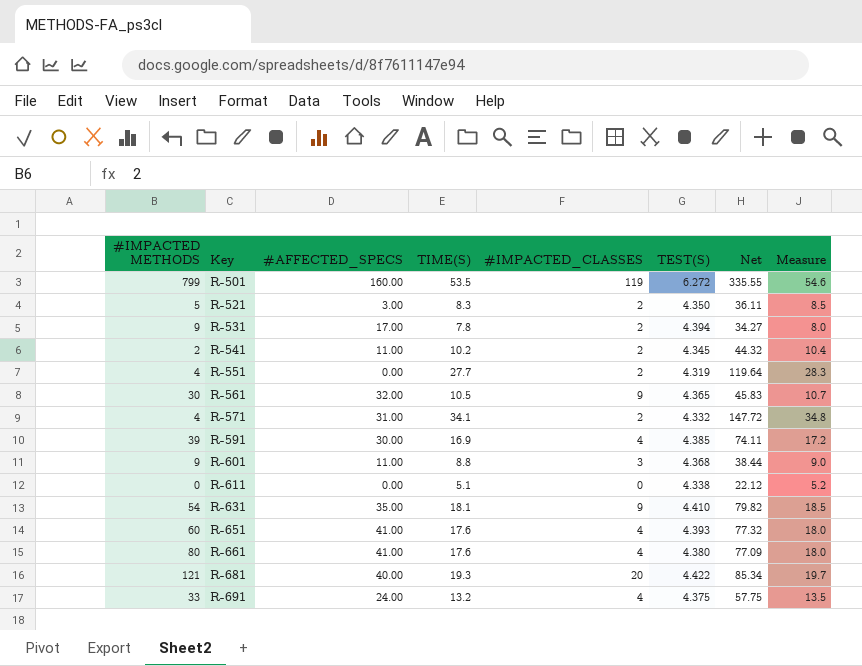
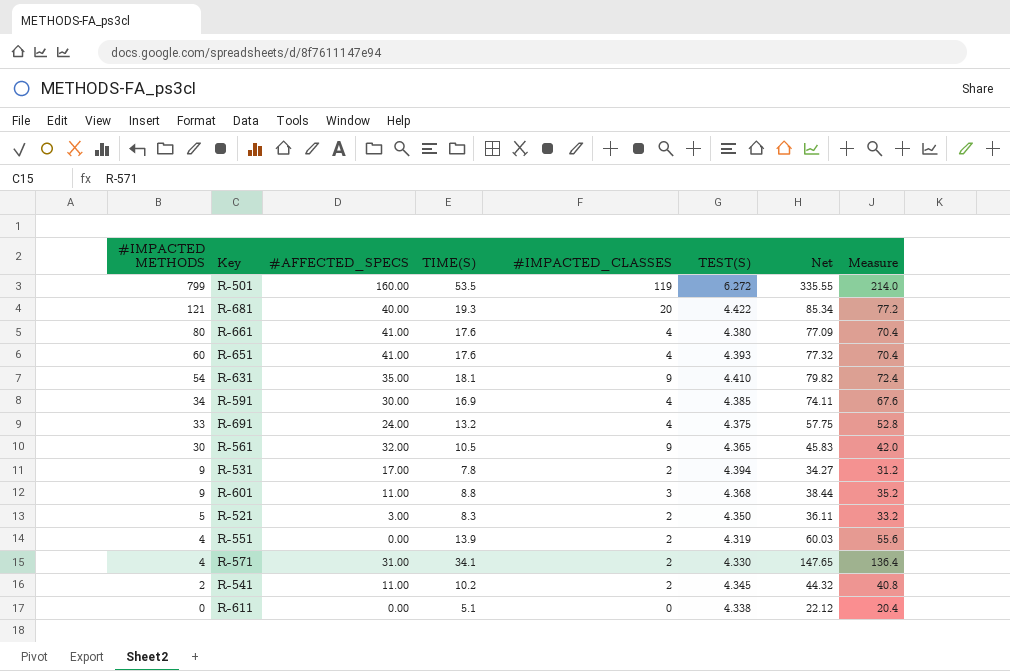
row order: Key ascending -> #IMPACTED METHODS descending
column Measure | formula: [TIME(S)] * 1.02 -> [TIME(S)] * 4
R-591 | #IMPACTED METHODS: 39 -> 34
R-551 | TIME(S): 27.7 -> 13.9
R-551 | Net: 119.64 -> 60.03
R-571 | TEST(S): 4.332 -> 4.330
R-571 | Net: 147.72 -> 147.65

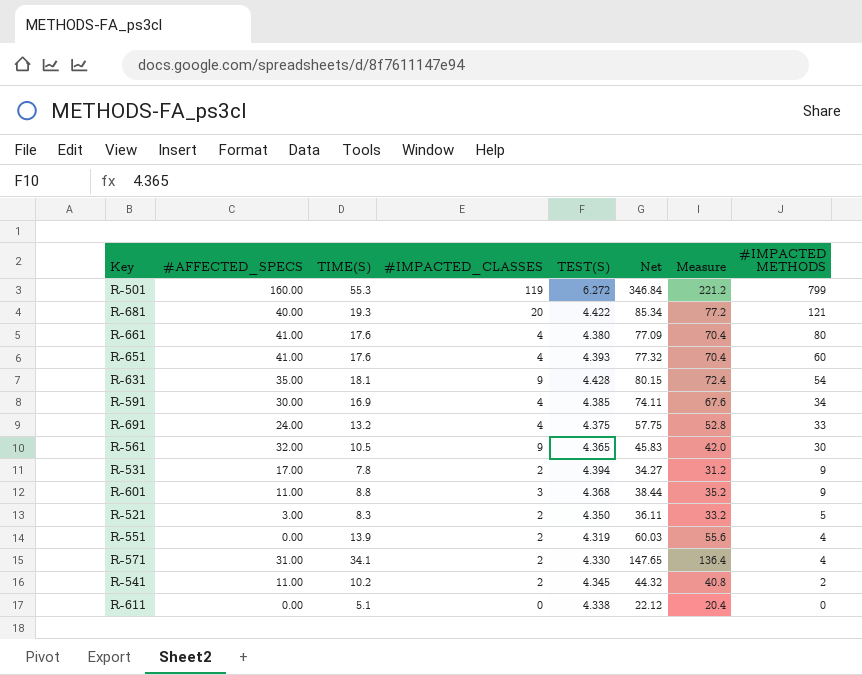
column #IMPACTED METHODS | position: 1 -> 8
R-501 | TIME(S): 53.5 -> 55.3
R-501 | Net: 335.55 -> 346.84
R-501 | Measure: 214.0 -> 221.2
R-631 | TEST(S): 4.410 -> 4.428
R-631 | Net: 79.82 -> 80.15

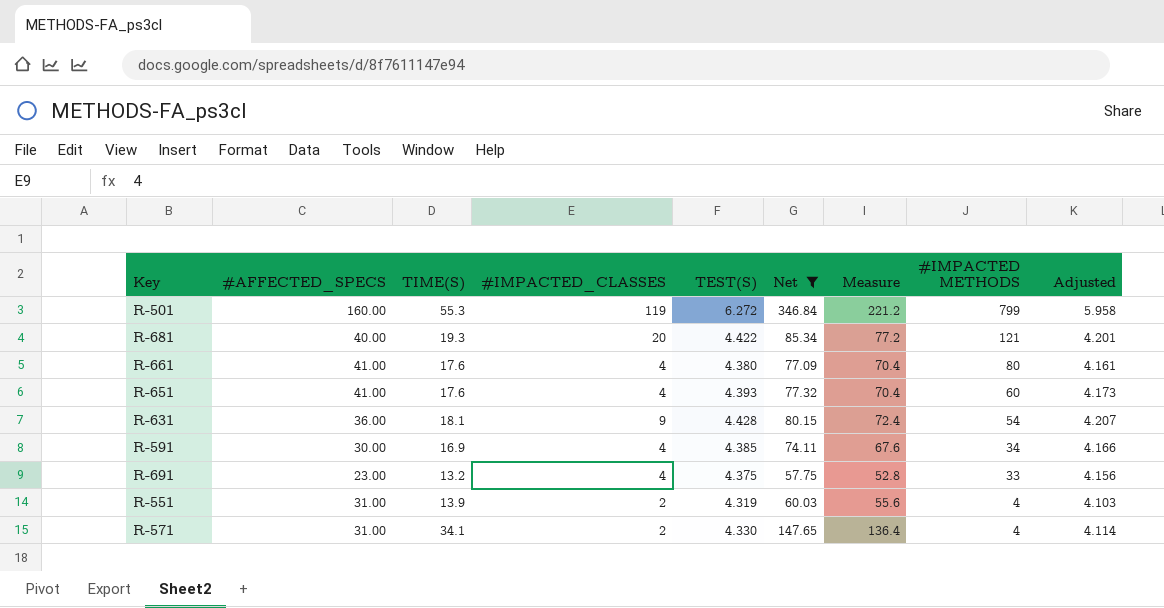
filter: none -> Net >= 57.75
column Adjusted | formula: none -> [TEST(S)] * 0.95
R-631 | #AFFECTED_SPECS: 35.00 -> 36.00
R-691 | #AFFECTED_SPECS: 24.00 -> 23.00
R-551 | #AFFECTED_SPECS: 0.00 -> 31.00

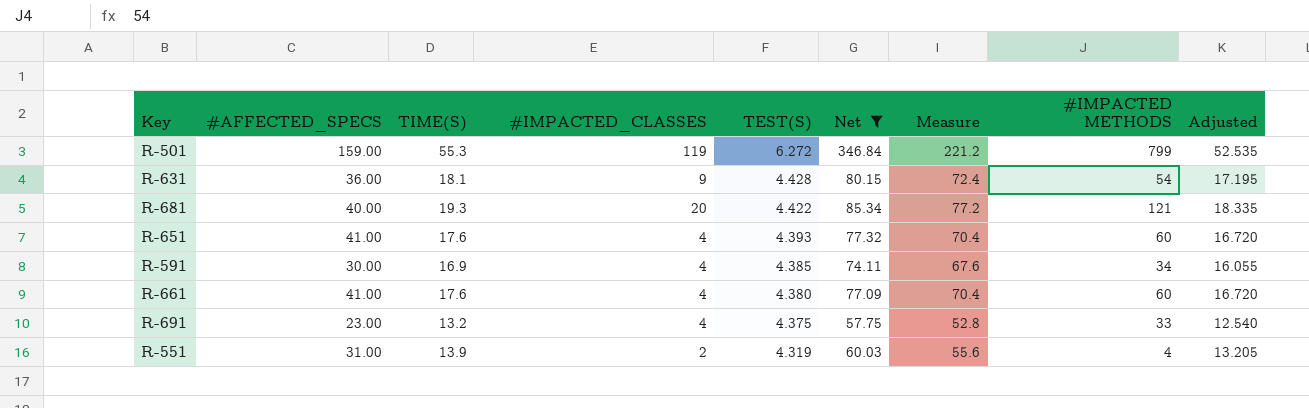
row order: #IMPACTED METHODS descending -> TEST(S) descending
column Adjusted | formula: [TEST(S)] * 0.95 -> [TIME(S)] * 0.95
row R-571: 31.00 | 34.1 | 2 | 4.330 | 147.65 | 136.4 | 4 | 4.114 -> none
R-501 | #AFFECTED_SPECS: 160.00 -> 159.00
R-661 | #IMPACTED METHODS: 80 -> 60

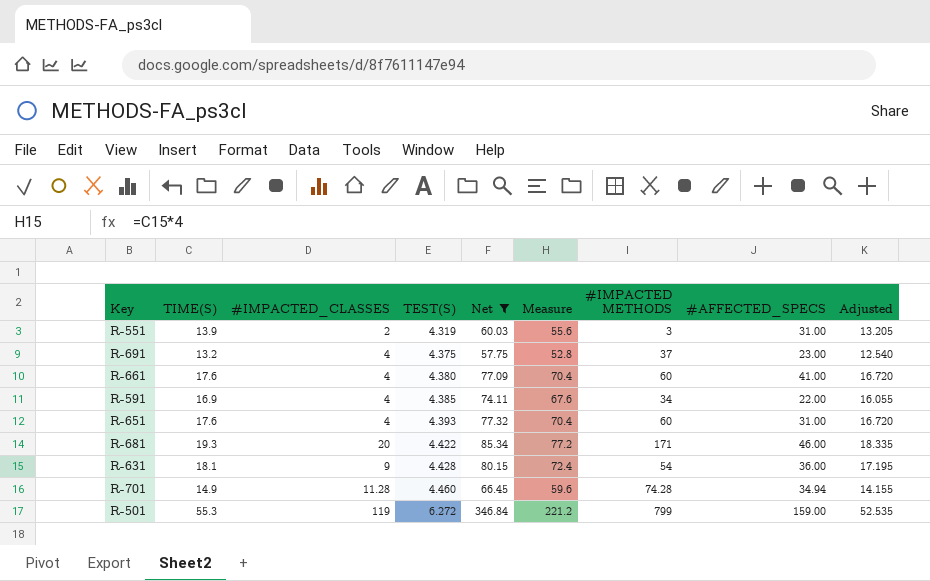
row order: TEST(S) descending -> TEST(S) ascending
column #AFFECTED_SPECS | position: 2 -> 8
R-551 | #IMPACTED METHODS: 4 -> 3
R-691 | #IMPACTED METHODS: 33 -> 37
R-591 | #AFFECTED_SPECS: 30.00 -> 22.00
R-651 | #AFFECTED_SPECS: 41.00 -> 31.00
R-681 | #IMPACTED METHODS: 121 -> 171
R-681 | #AFFECTED_SPECS: 40.00 -> 46.00
row R-701: none -> 14.9 | 11.28 | 4.460 | 66.45 | 59.6 | 74.28 | 34.94 | 14.155

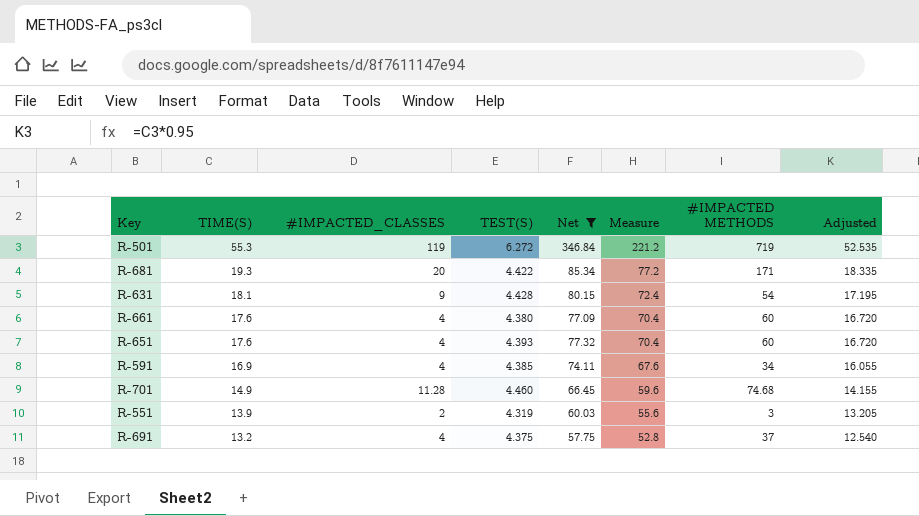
row order: TEST(S) ascending -> TIME(S) descending
column #AFFECTED_SPECS | position: 8 -> none
R-501 | #IMPACTED METHODS: 799 -> 719
R-701 | #IMPACTED METHODS: 74.28 -> 74.68

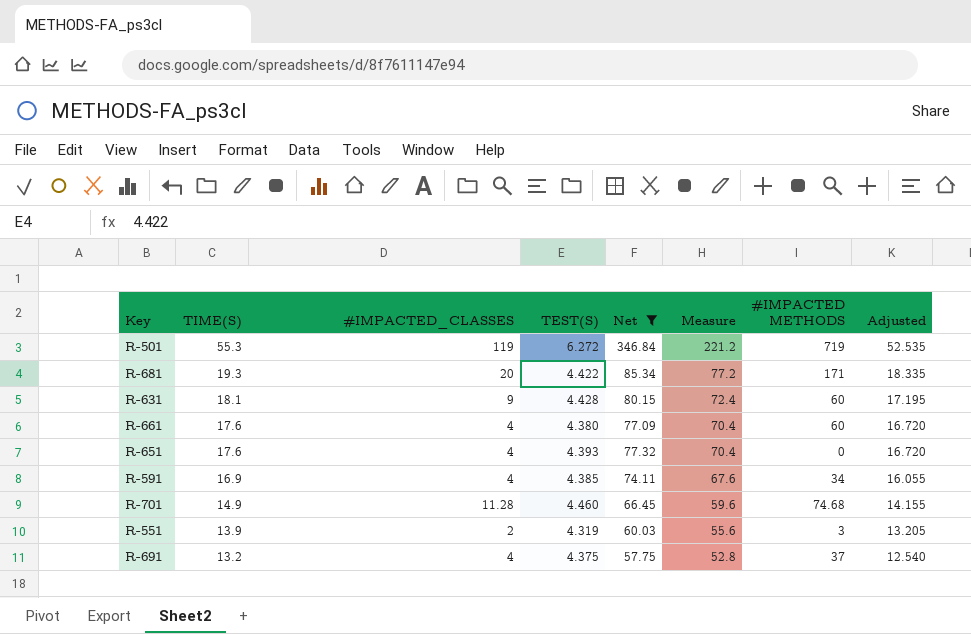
R-631 | #IMPACTED METHODS: 54 -> 60
R-651 | #IMPACTED METHODS: 60 -> 0

